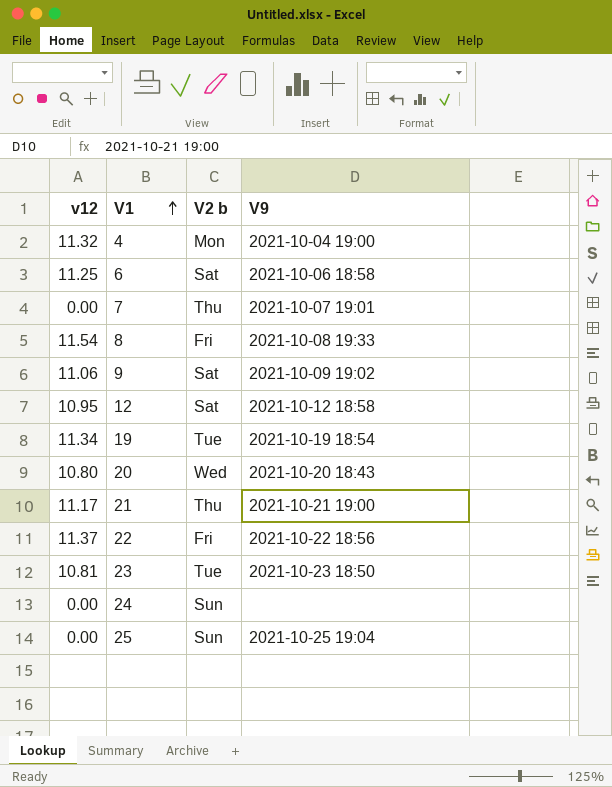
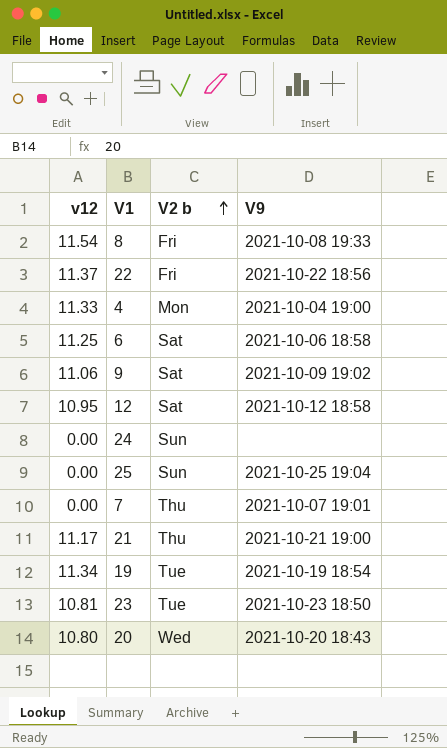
row order: V1 ascending -> V2 b ascending
4 | v12: 11.32 -> 11.33

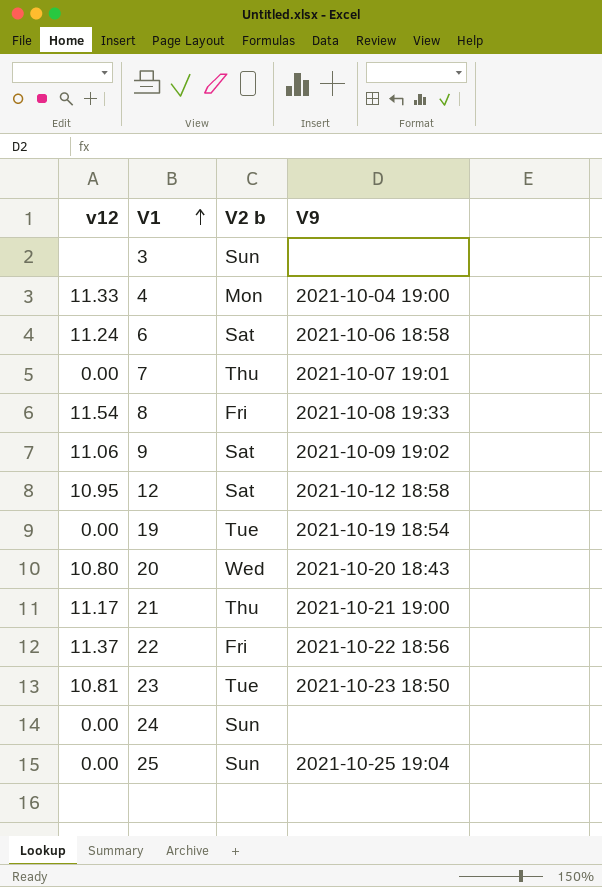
row order: V2 b ascending -> V1 ascending
row 3: none -> none | Sun | none
6 | v12: 11.25 -> 11.24
19 | v12: 11.34 -> 0.00

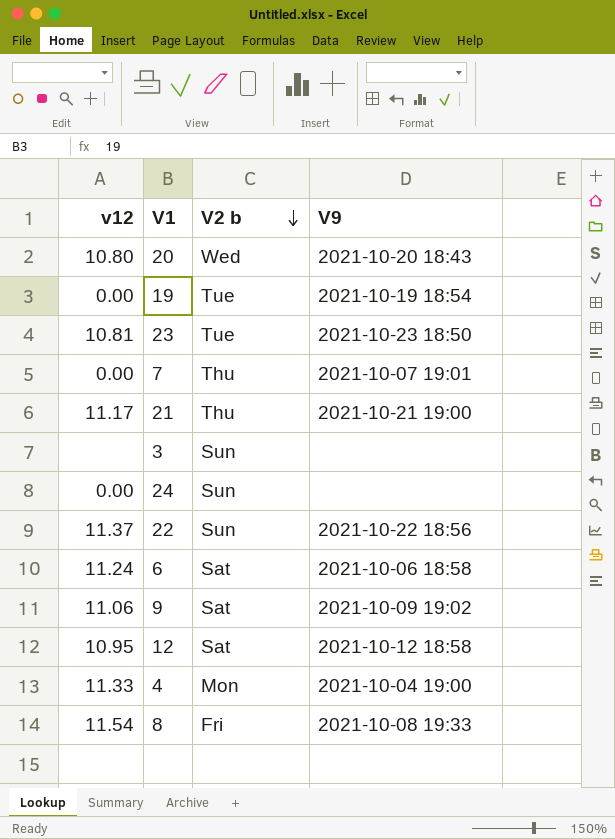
row order: V1 ascending -> V2 b descending
row 25: 0.00 | Sun | 2021-10-25 19:04 -> none
22 | V2 b: Fri -> Sun

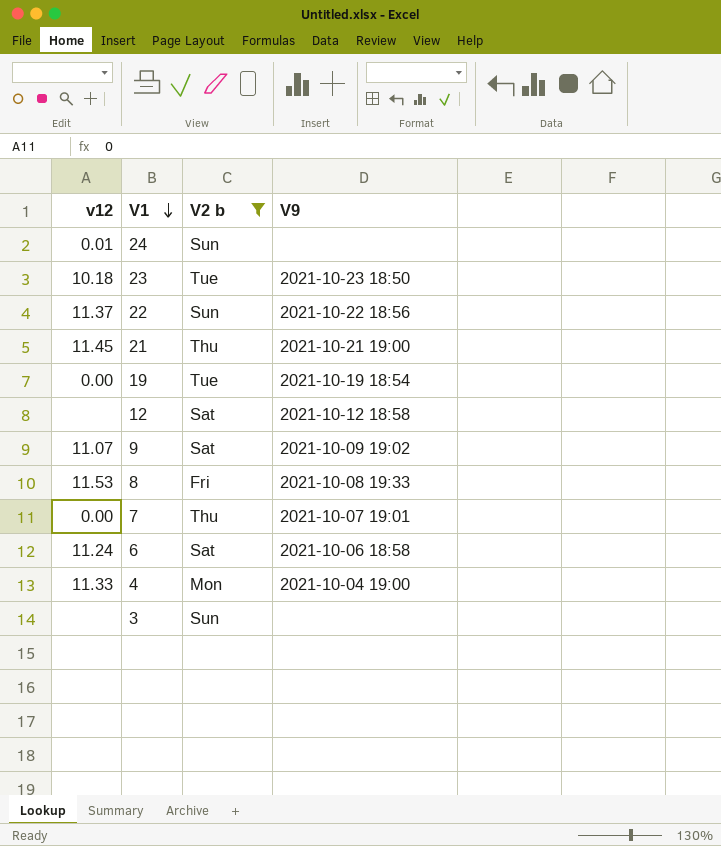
filter: none -> V2 b != Wed
row order: V2 b descending -> V1 descending
24 | v12: 0.00 -> 0.01
23 | v12: 10.81 -> 10.18
21 | v12: 11.17 -> 11.45
12 | v12: 10.95 -> none
9 | v12: 11.06 -> 11.07
8 | v12: 11.54 -> 11.53

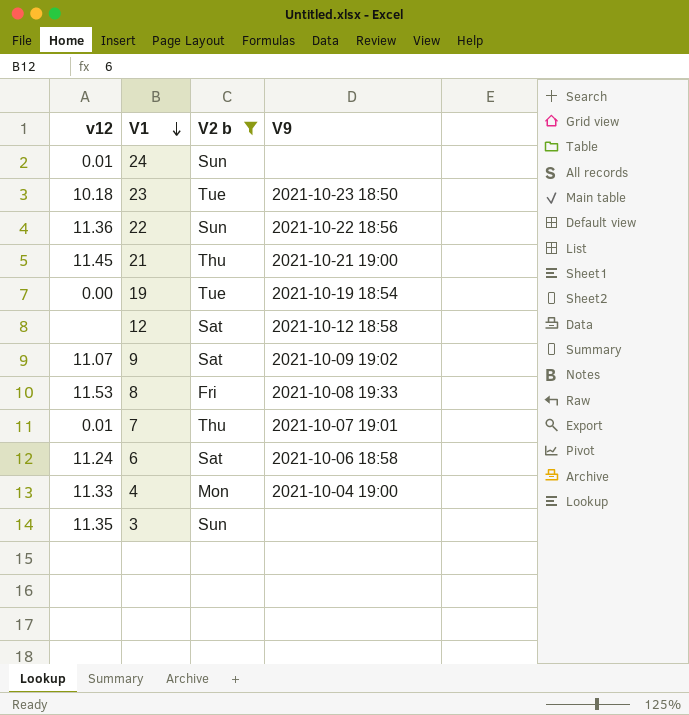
22 | v12: 11.37 -> 11.36
7 | v12: 0.00 -> 0.01
3 | v12: none -> 11.35

